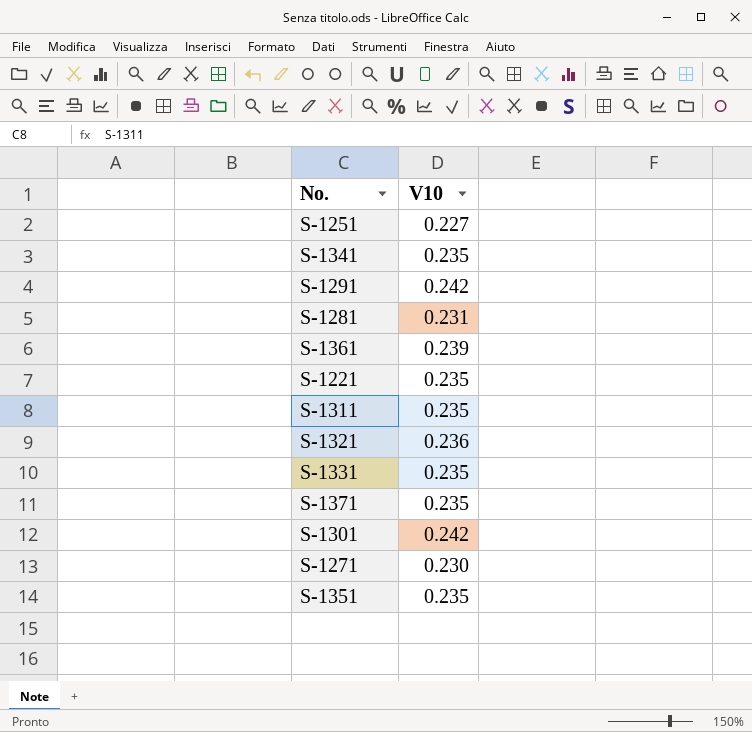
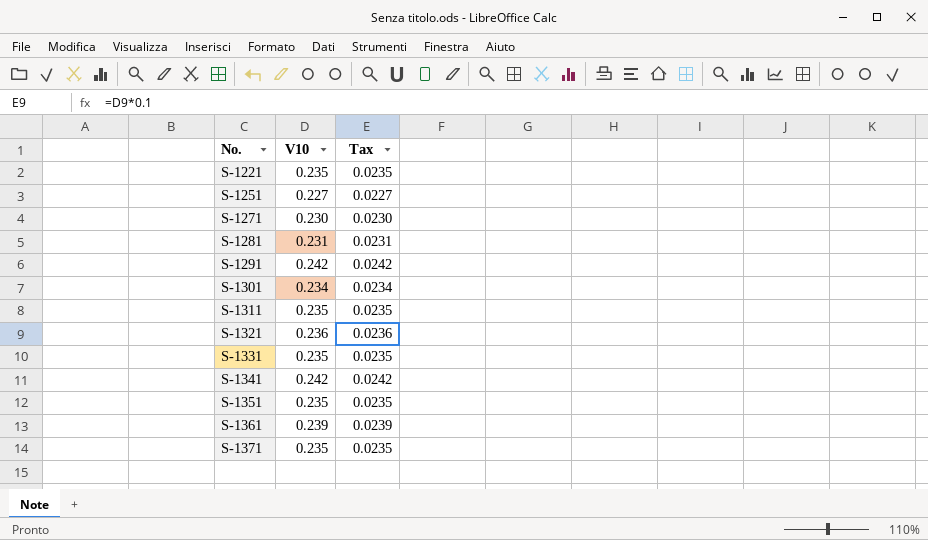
row order: none -> No. ascending
column Tax | formula: none -> [V10] * 0.1
S-1301 | V10: 0.242 -> 0.234
S-1341 | V10: 0.235 -> 0.242

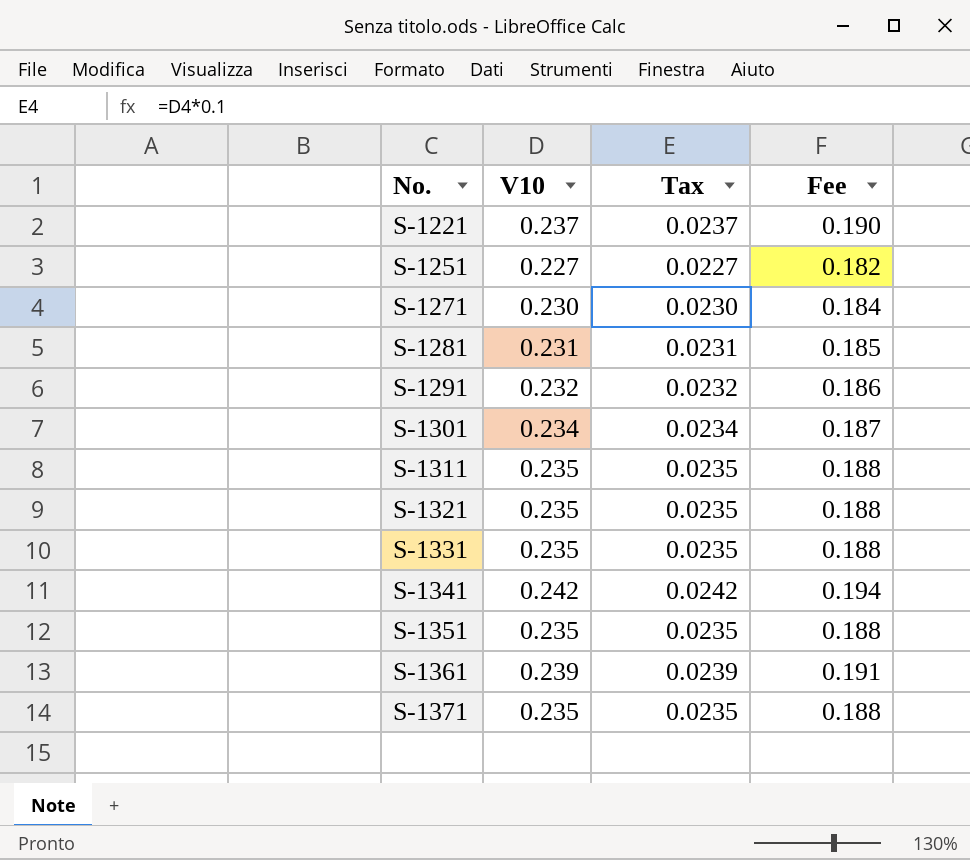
column Fee | formula: none -> [V10] * 0.8
S-1221 | V10: 0.235 -> 0.237
S-1221 | Tax: 0.0235 -> 0.0237
S-1291 | V10: 0.242 -> 0.232
S-1291 | Tax: 0.0242 -> 0.0232
S-1321 | V10: 0.236 -> 0.235
S-1321 | Tax: 0.0236 -> 0.0235

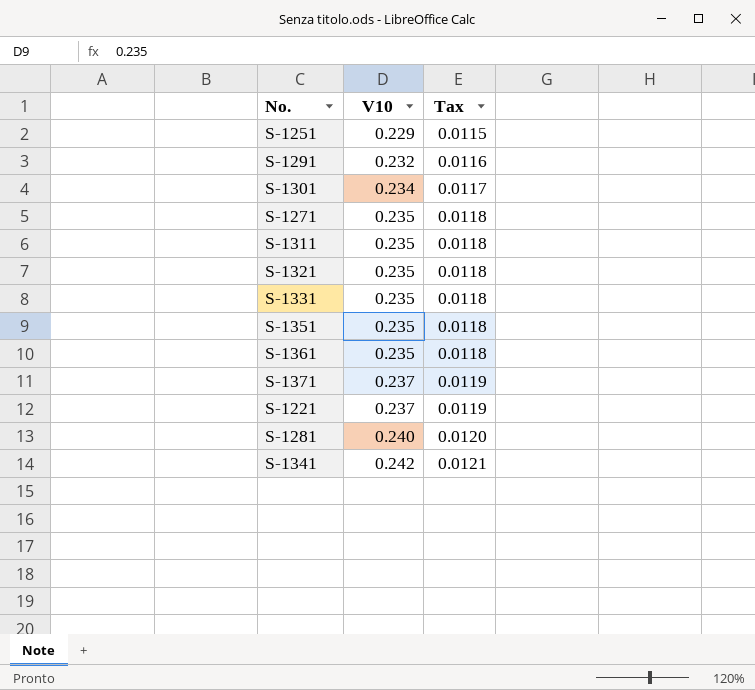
row order: No. ascending -> V10 ascending
column Fee | formula: [V10] * 0.8 -> none
column Tax | formula: [V10] * 0.1 -> [V10] * 0.05
S-1251 | V10: 0.227 -> 0.229
S-1271 | V10: 0.230 -> 0.235
S-1361 | V10: 0.239 -> 0.235
S-1371 | V10: 0.235 -> 0.237
S-1281 | V10: 0.231 -> 0.240

